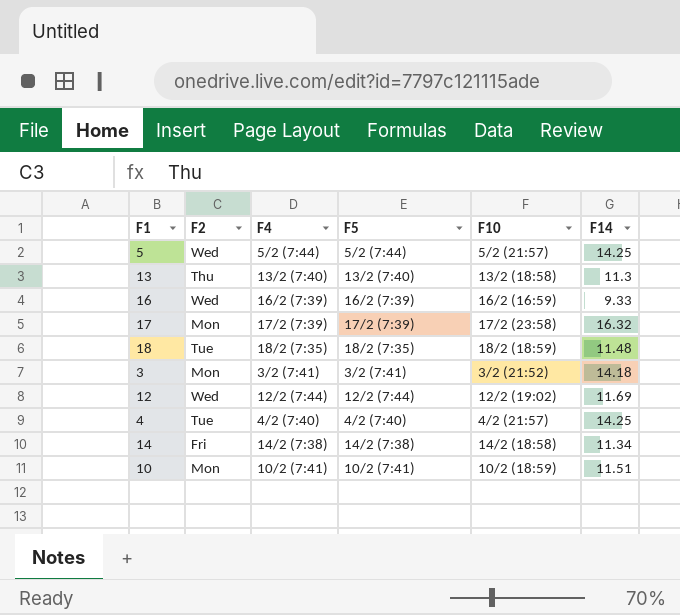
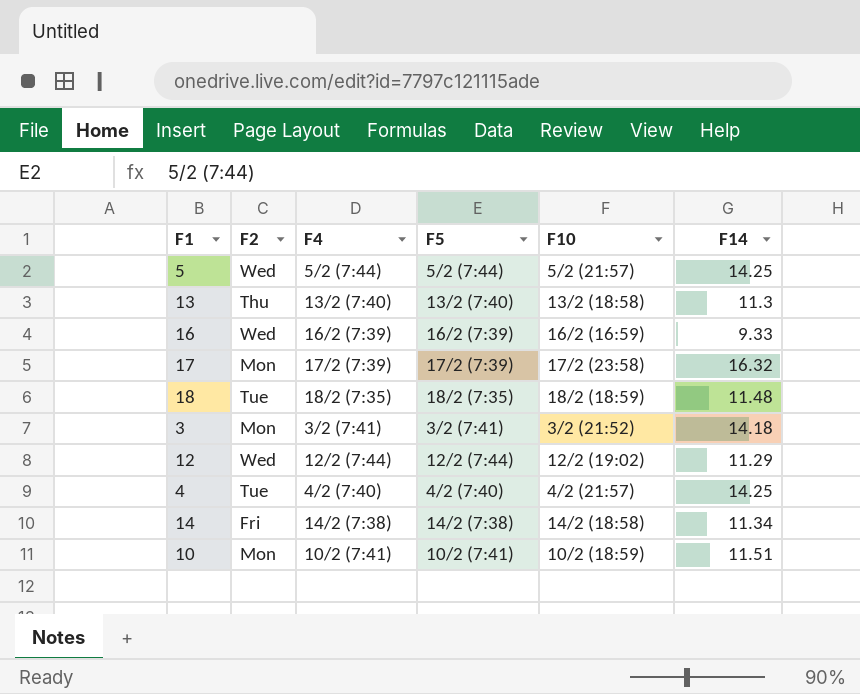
12 | F14: 11.69 -> 11.29

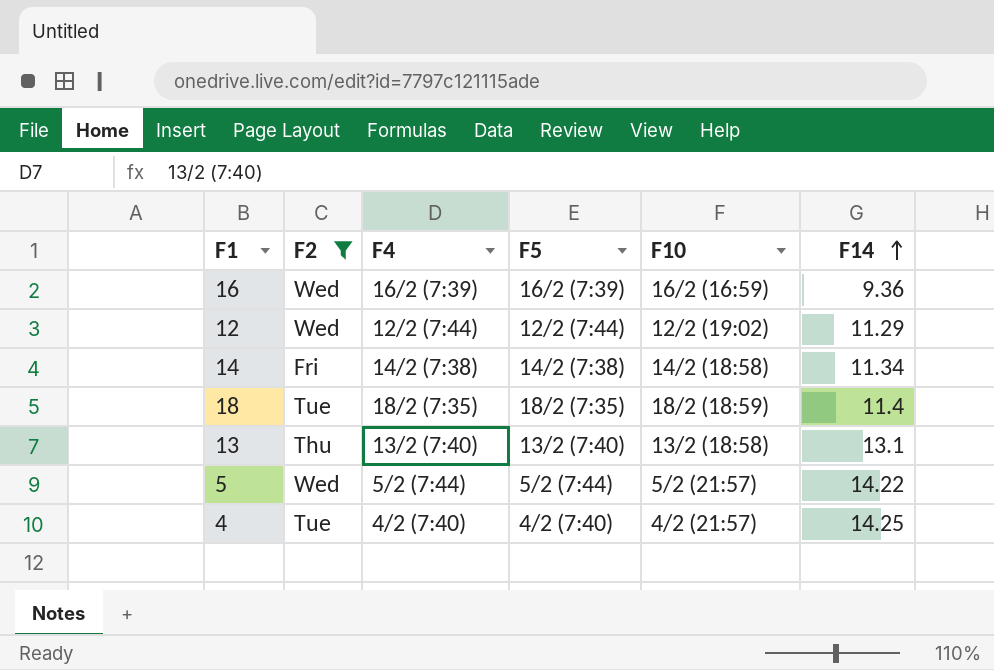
filter: none -> F2 != Mon
row order: none -> F14 ascending
16 | F14: 9.33 -> 9.36
18 | F14: 11.48 -> 11.4
13 | F14: 11.3 -> 13.1
5 | F14: 14.25 -> 14.22

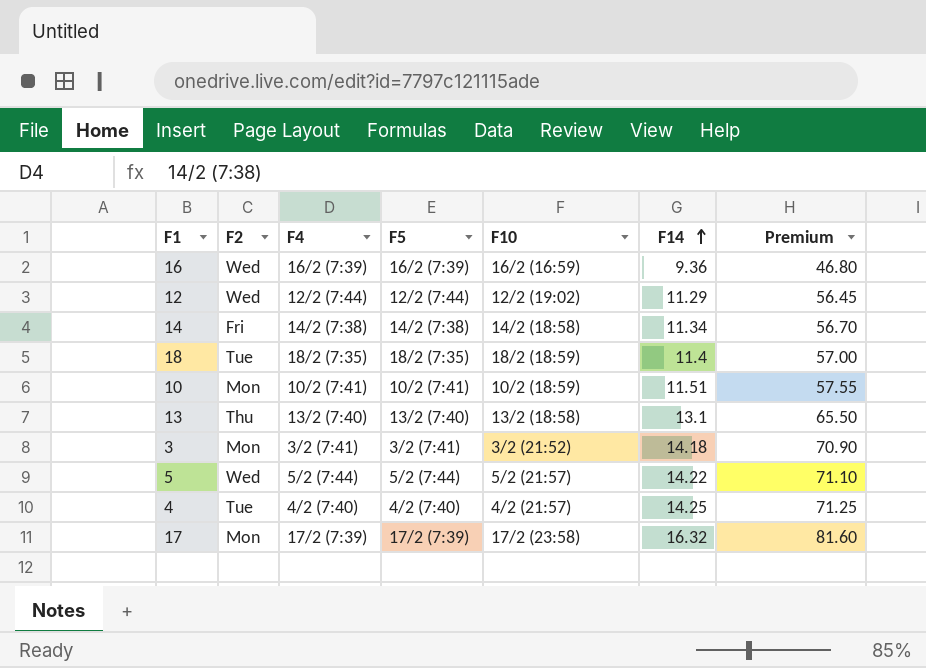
filter: F2 != Mon -> none
column Premium | formula: none -> [F14] * 5

